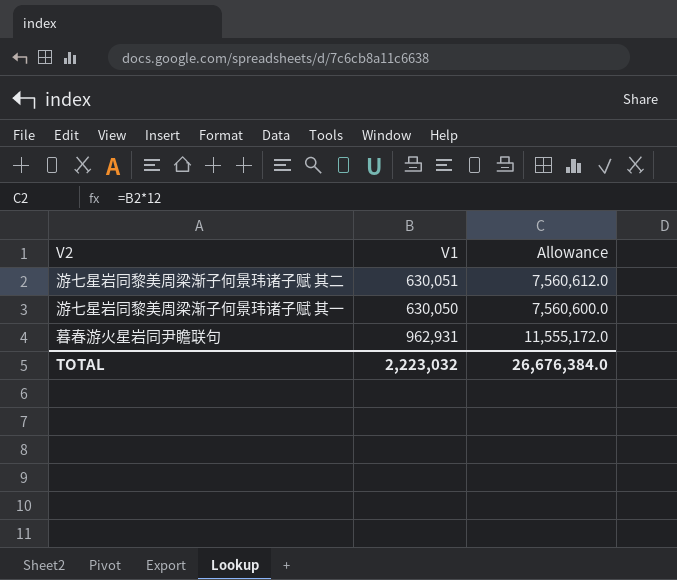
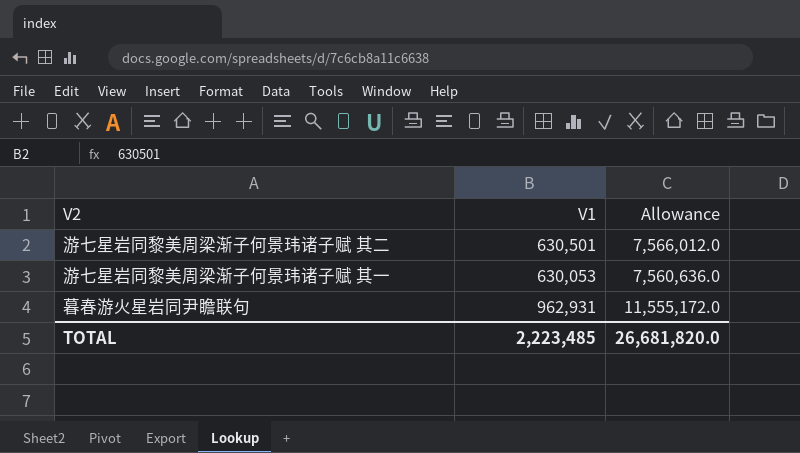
游七星岩同黎美周梁渐子何景玮诸子赋 其二 | V1: 630,051 -> 630,501
游七星岩同黎美周梁渐子何景玮诸子赋 其二 | Allowance: 7,560,612.0 -> 7,566,012.0
游七星岩同黎美周梁渐子何景玮诸子赋 其一 | V1: 630,050 -> 630,053
游七星岩同黎美周梁渐子何景玮诸子赋 其一 | Allowance: 7,560,600.0 -> 7,560,636.0
TOTAL | V1: 2,223,032 -> 2,223,485
TOTAL | Allowance: 26,676,384.0 -> 26,681,820.0

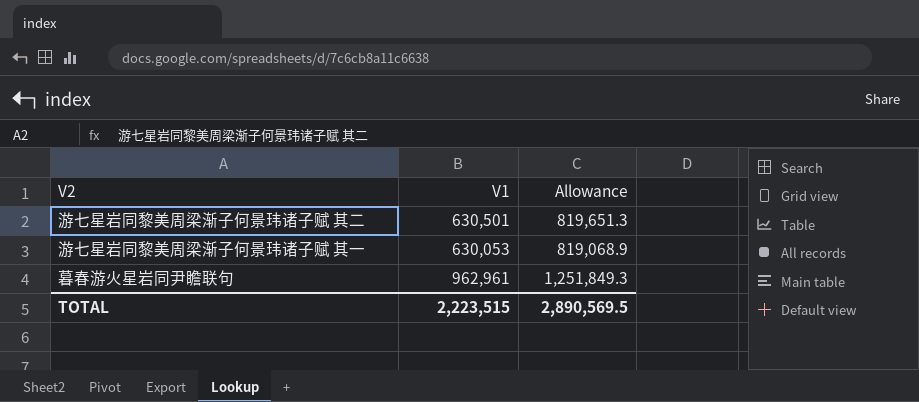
column Allowance | formula: [V1] * 12 -> [V1] * 1.3
暮春游火星岩同尹瞻联句 | V1: 962,931 -> 962,961
TOTAL | V1: 2,223,485 -> 2,223,515
TOTAL | Allowance: 26,681,820.0 -> 2,890,569.5

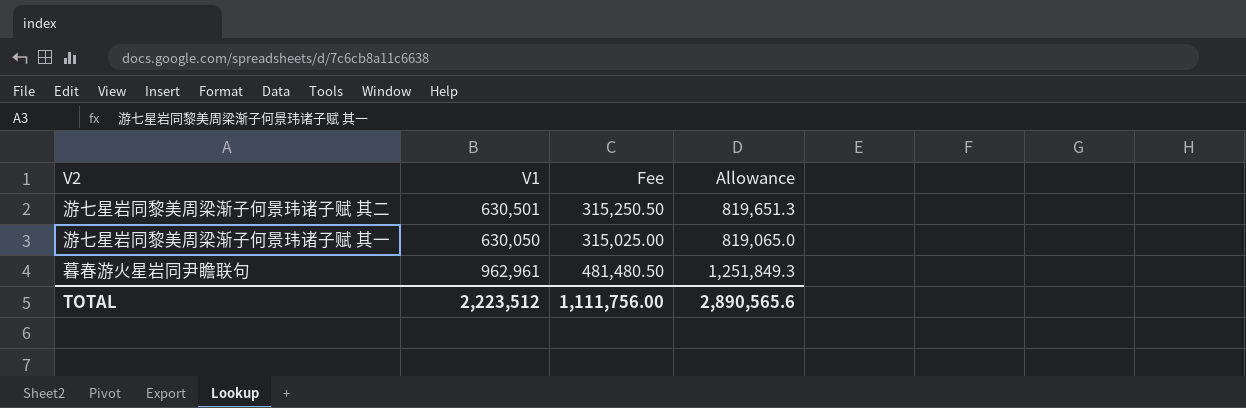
column Fee | formula: none -> [V1] * 0.5
游七星岩同黎美周梁渐子何景玮诸子赋 其一 | V1: 630,053 -> 630,050
游七星岩同黎美周梁渐子何景玮诸子赋 其一 | Allowance: 819,068.9 -> 819,065.0
TOTAL | V1: 2,223,515 -> 2,223,512
TOTAL | Allowance: 2,890,569.5 -> 2,890,565.6

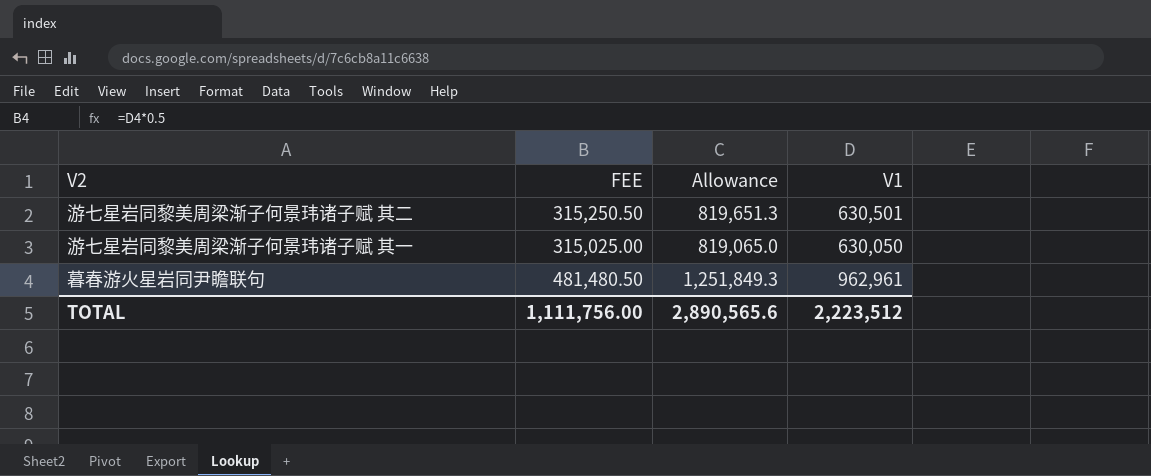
column name: Fee -> FEE
column V1 | position: 2 -> 4

